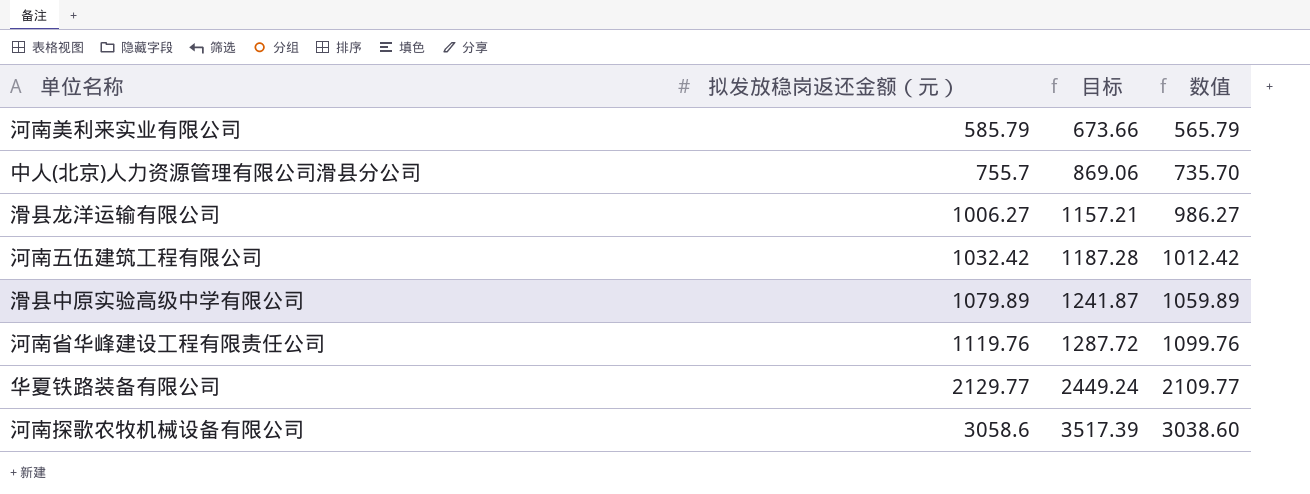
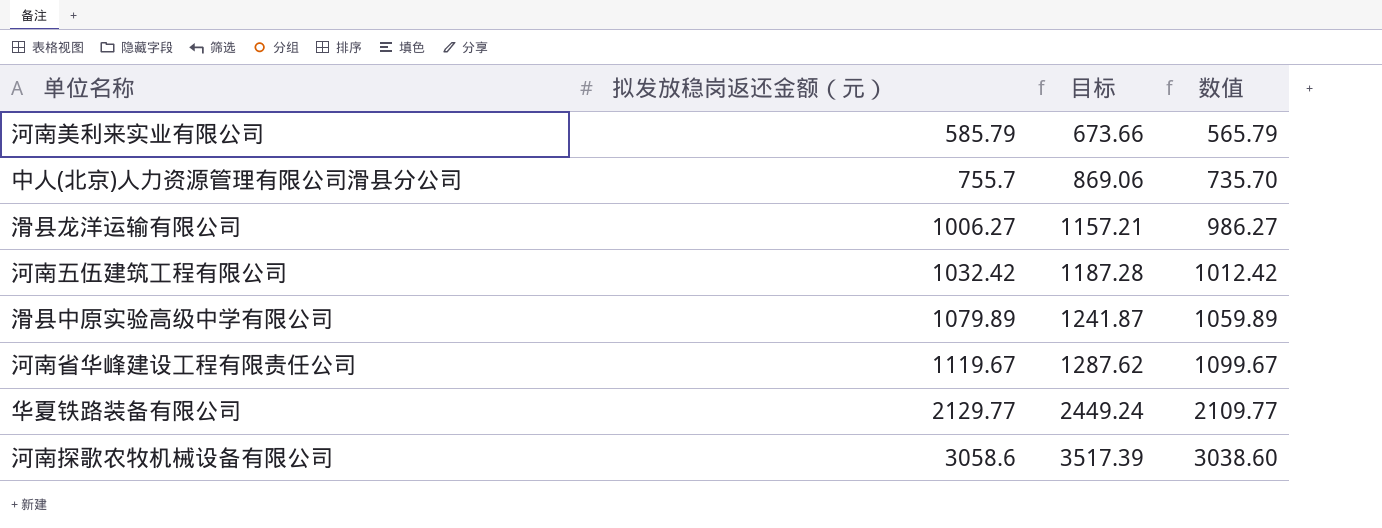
河南省华峰建设工程有限责任公司 | 拟发放稳岗返还金额（元）: 1119.76 -> 1119.67
河南省华峰建设工程有限责任公司 | 目标: 1287.72 -> 1287.62
河南省华峰建设工程有限责任公司 | 数值: 1099.76 -> 1099.67

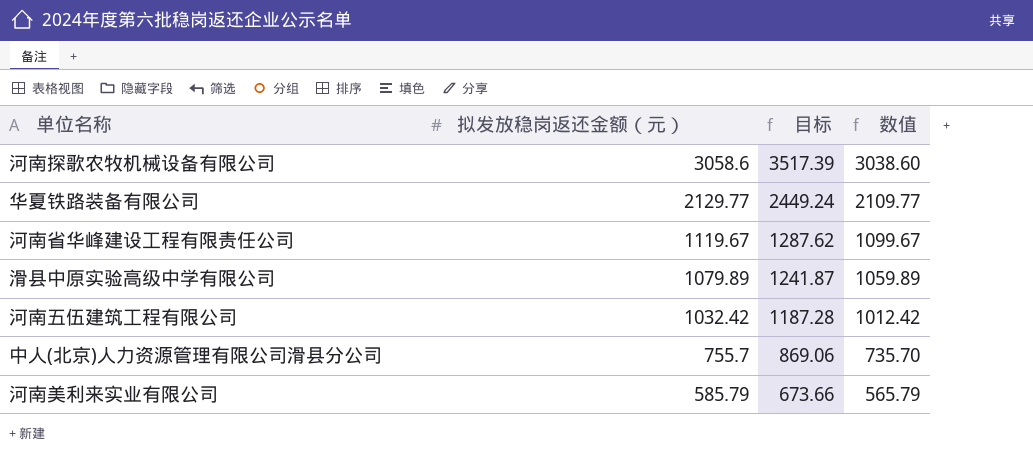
row order: 拟发放稳岗返还金额（元） ascending -> 拟发放稳岗返还金额（元） descending
row 滑县龙洋运输有限公司: 1006.27 | 1157.21 | 986.27 -> none

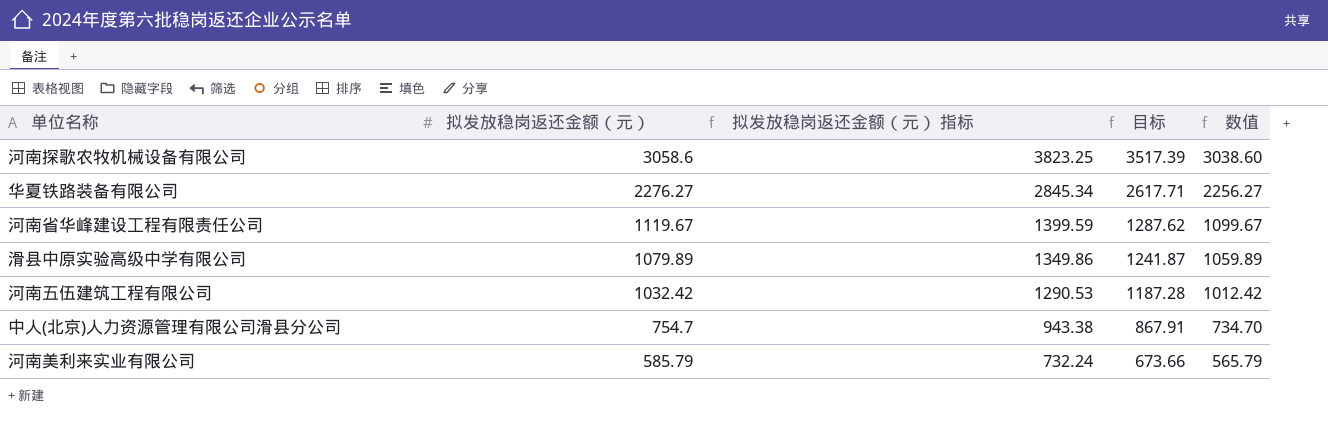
column 拟发放稳岗返还金额（元） 指标 | formula: none -> [拟发放稳岗返还金额（元）] * 1.25
华夏铁路装备有限公司 | 拟发放稳岗返还金额（元）: 2129.77 -> 2276.27
华夏铁路装备有限公司 | 目标: 2449.24 -> 2617.71
华夏铁路装备有限公司 | 数值: 2109.77 -> 2256.27
中人(北京)人力资源管理有限公司滑县分公司 | 拟发放稳岗返还金额（元）: 755.7 -> 754.7
中人(北京)人力资源管理有限公司滑县分公司 | 目标: 869.06 -> 867.91
中人(北京)人力资源管理有限公司滑县分公司 | 数值: 735.70 -> 734.70

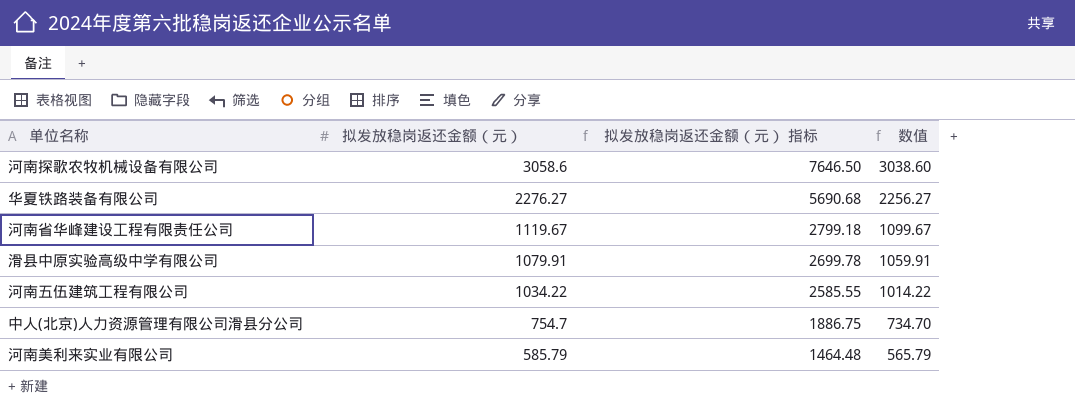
column 目标 | formula: [拟发放稳岗返还金额（元）] * 1.15 -> none
column 拟发放稳岗返还金额（元） 指标 | formula: [拟发放稳岗返还金额（元）] * 1.25 -> [拟发放稳岗返还金额（元）] * 2.5
滑县中原实验高级中学有限公司 | 拟发放稳岗返还金额（元）: 1079.89 -> 1079.91
滑县中原实验高级中学有限公司 | 数值: 1059.89 -> 1059.91
河南五伍建筑工程有限公司 | 拟发放稳岗返还金额（元）: 1032.42 -> 1034.22
河南五伍建筑工程有限公司 | 数值: 1012.42 -> 1014.22

